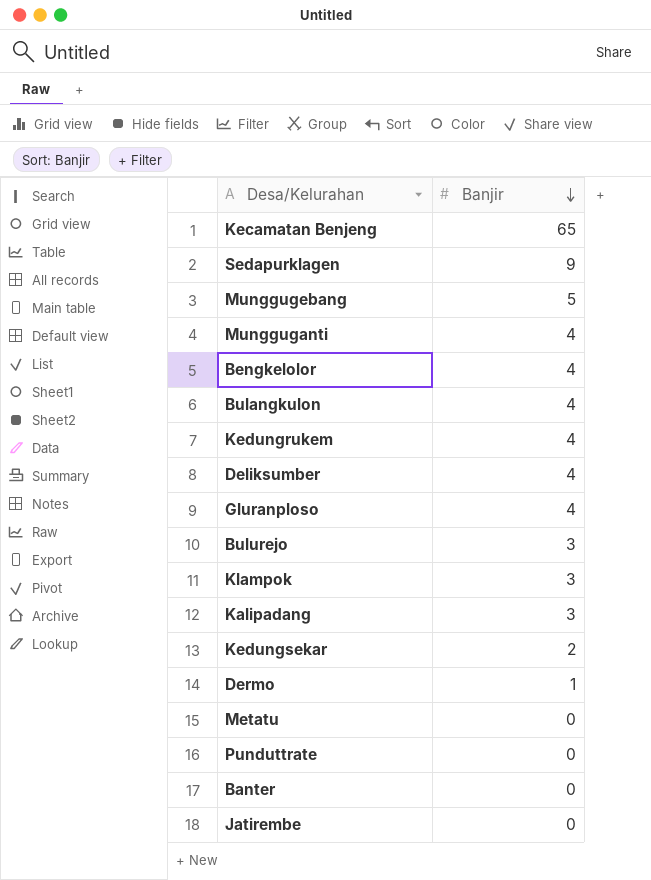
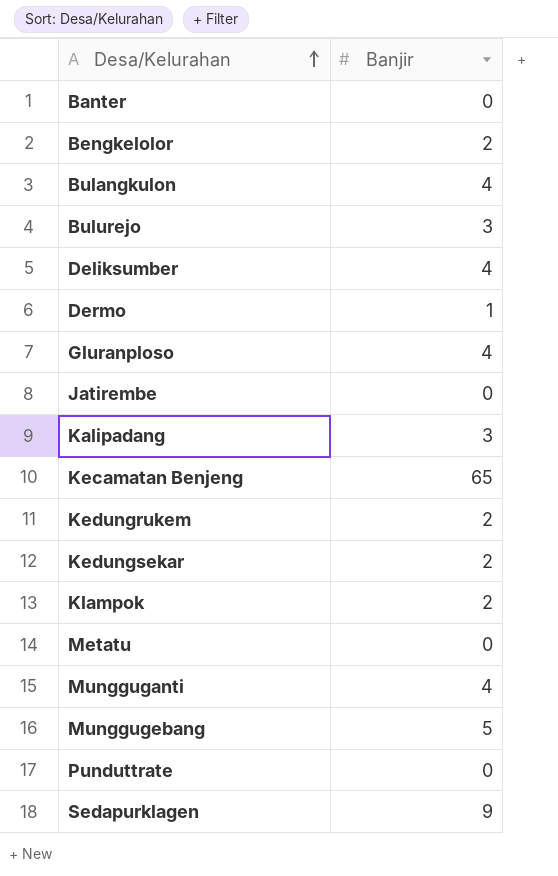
row order: Banjir descending -> Desa/Kelurahan ascending
Bengkelolor | Banjir: 4 -> 2
Kedungrukem | Banjir: 4 -> 2
Klampok | Banjir: 3 -> 2

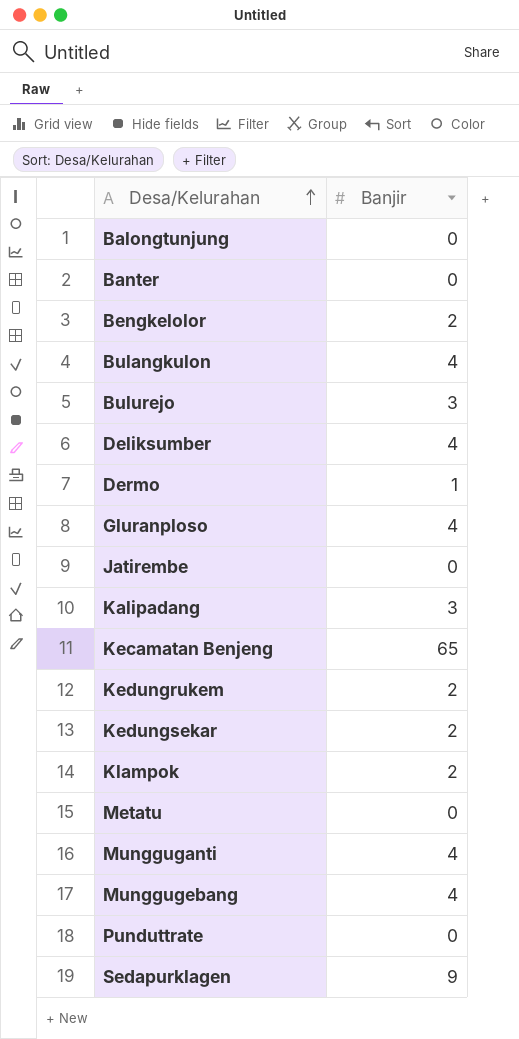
row Balongtunjung: none -> 0
Munggugebang | Banjir: 5 -> 4

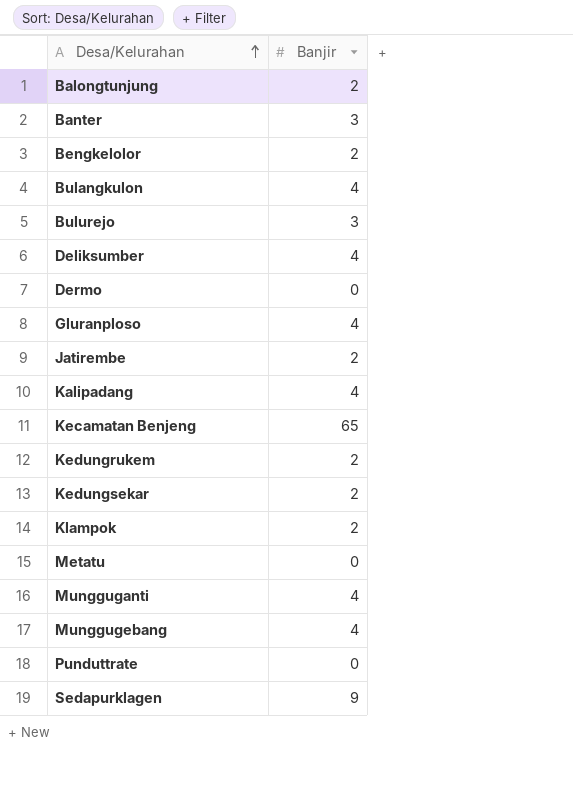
Balongtunjung | Banjir: 0 -> 2
Banter | Banjir: 0 -> 3
Dermo | Banjir: 1 -> 0
Jatirembe | Banjir: 0 -> 2
Kalipadang | Banjir: 3 -> 4

